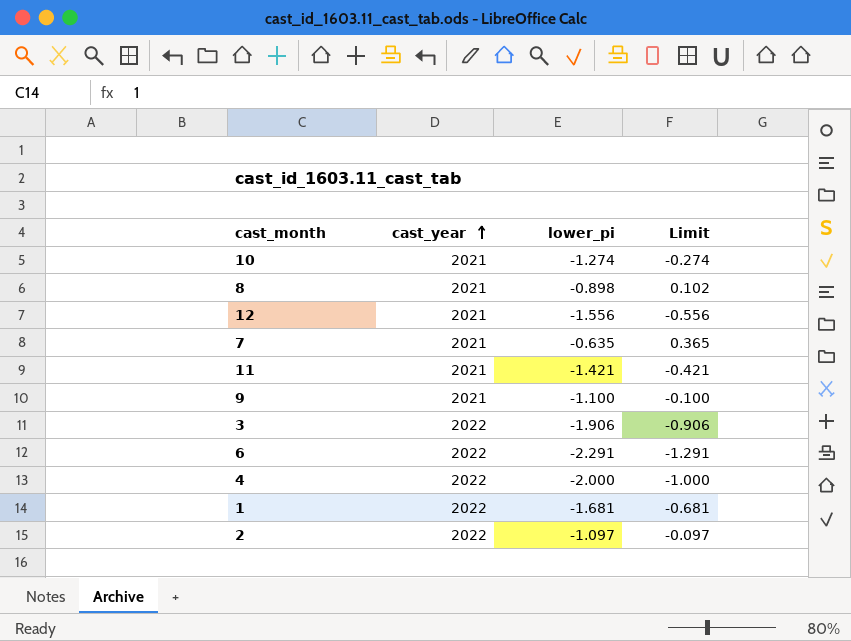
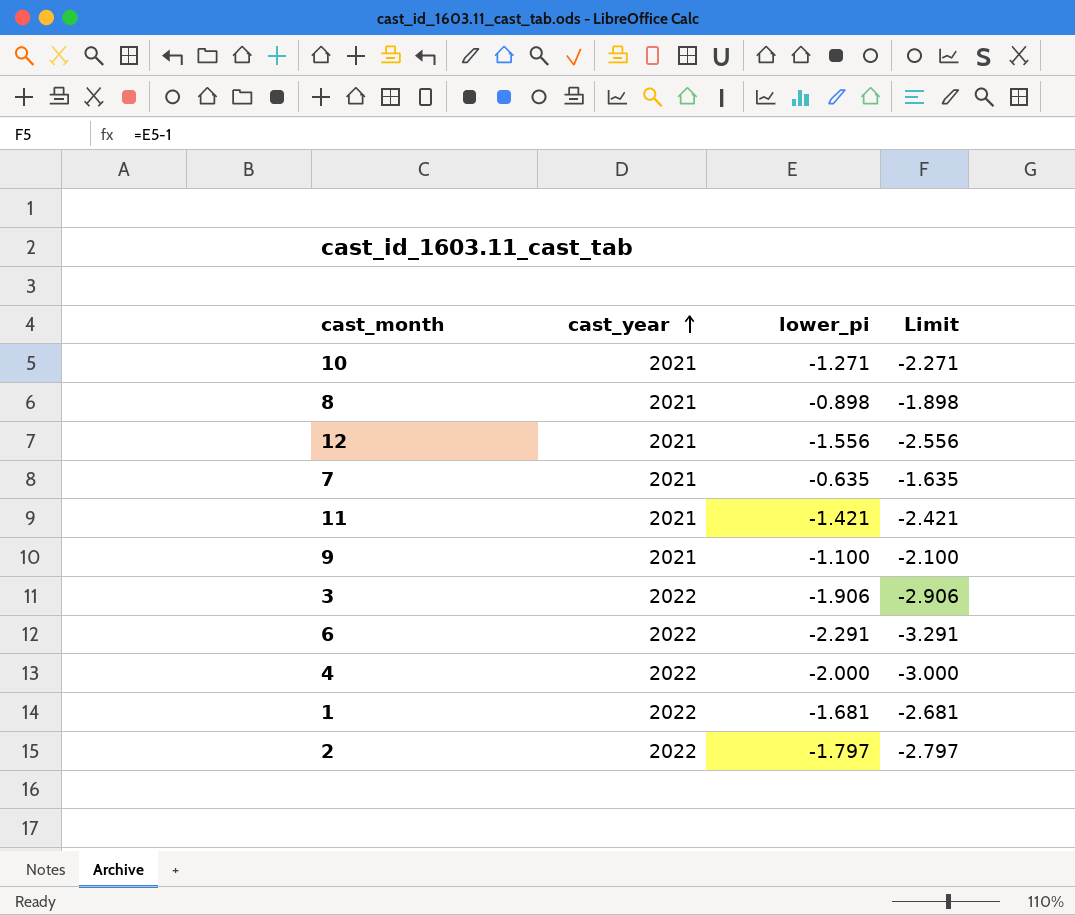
column Limit | formula: [lower_pi] + 1 -> [lower_pi] - 1
10 | lower_pi: -1.274 -> -1.271
2 | lower_pi: -1.097 -> -1.797

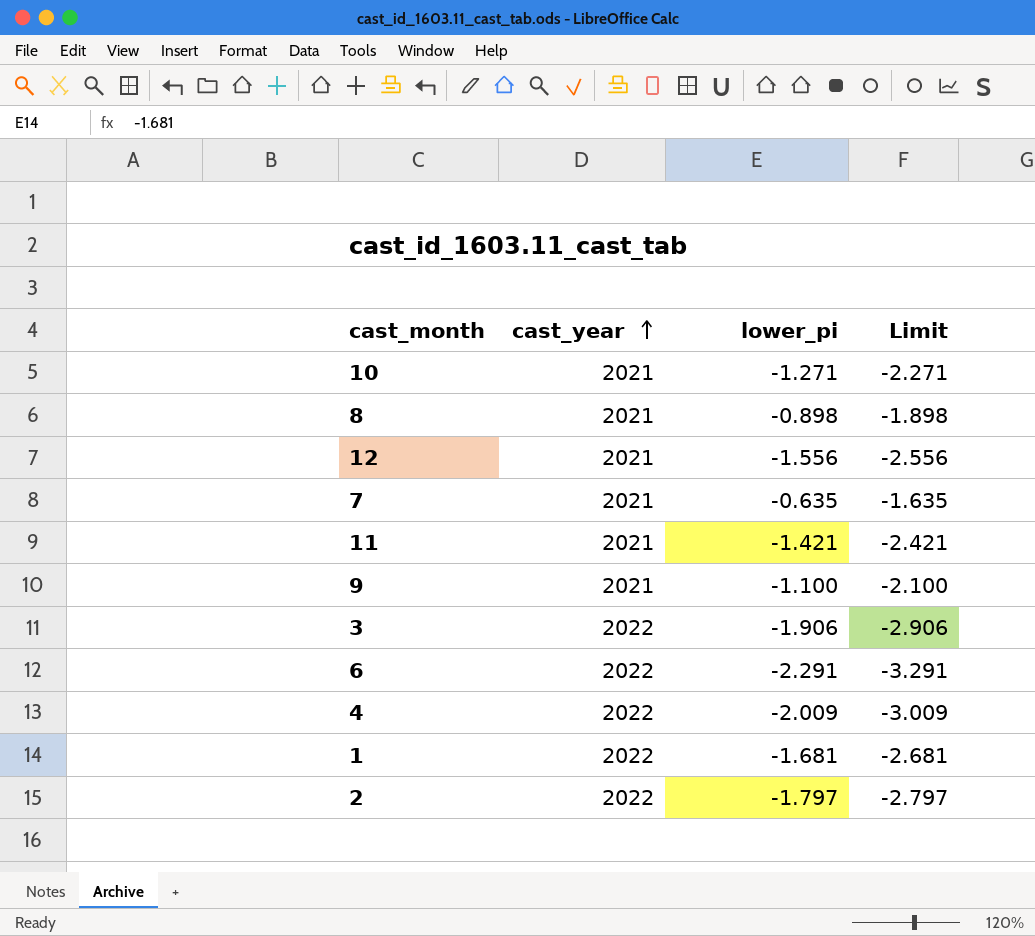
4 | lower_pi: -2.000 -> -2.009
4 | Limit: -3.000 -> -3.009

